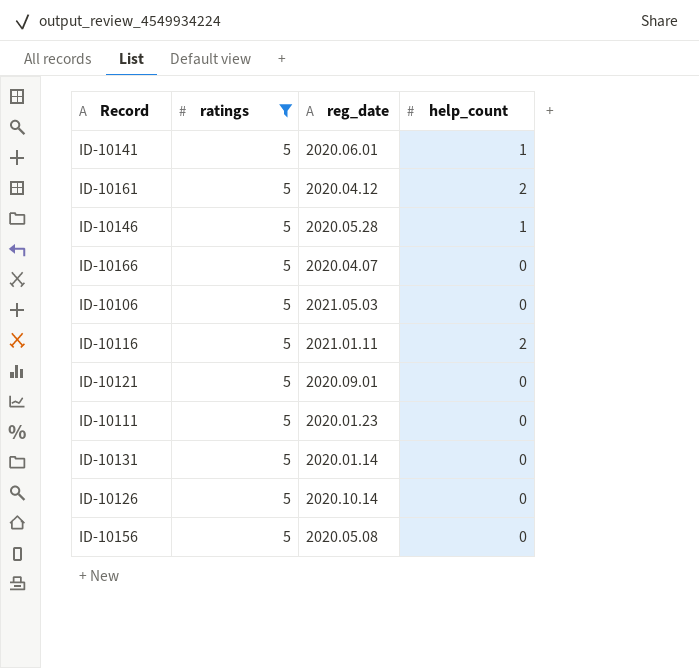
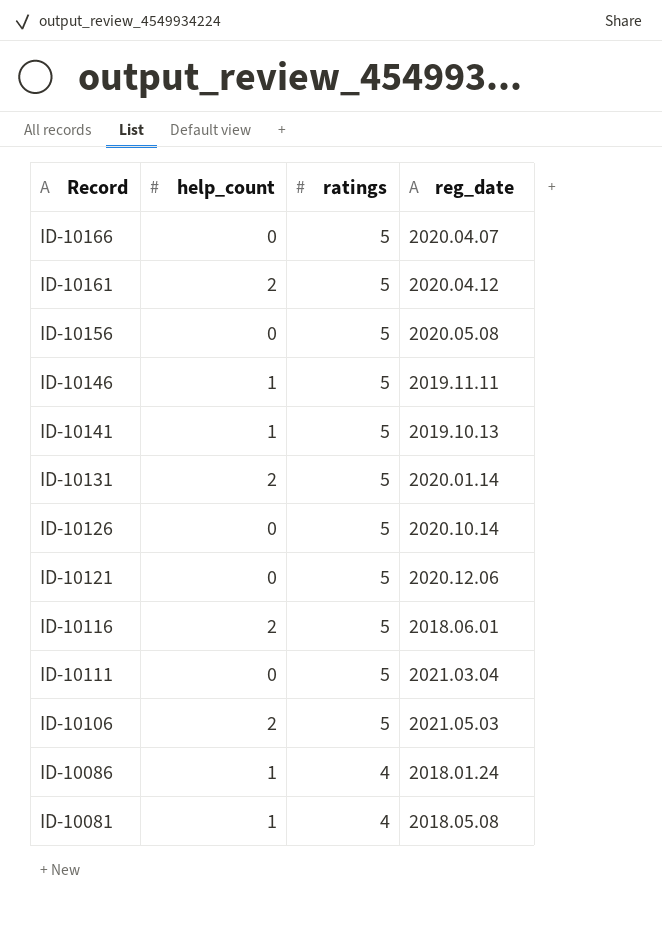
filter: ratings = 5 -> none
row order: none -> Record descending
column help_count | position: 4 -> 2
ID-10146 | reg_date: 2020.05.28 -> 2019.11.11
ID-10141 | reg_date: 2020.06.01 -> 2019.10.13
ID-10131 | help_count: 0 -> 2
ID-10121 | reg_date: 2020.09.01 -> 2020.12.06
ID-10116 | reg_date: 2021.01.11 -> 2018.06.01
ID-10111 | reg_date: 2020.01.23 -> 2021.03.04
ID-10106 | help_count: 0 -> 2

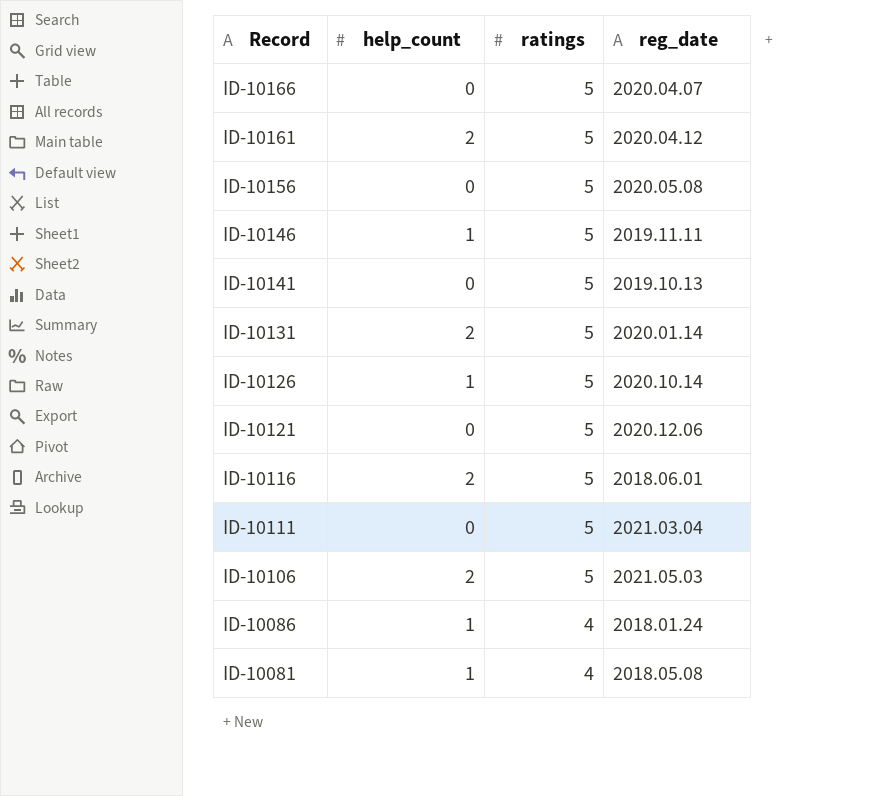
ID-10141 | help_count: 1 -> 0
ID-10126 | help_count: 0 -> 1

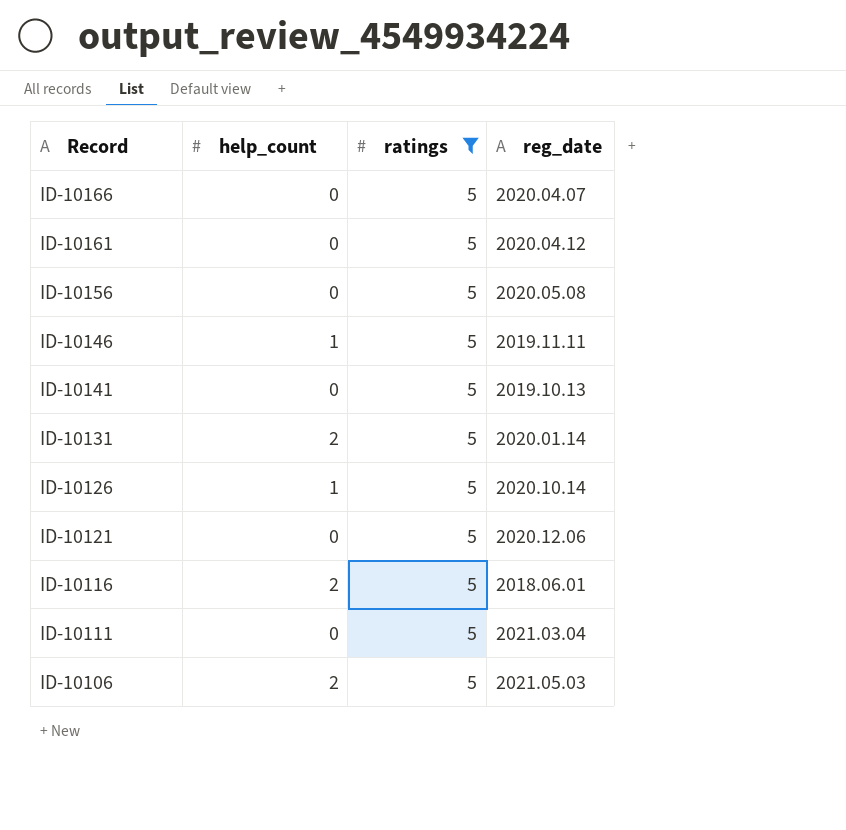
filter: none -> ratings = 5
ID-10161 | help_count: 2 -> 0

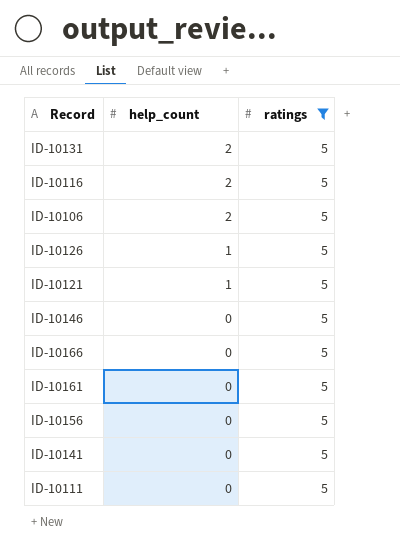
row order: Record descending -> help_count descending
column reg_date | position: 4 -> none
ID-10121 | help_count: 0 -> 1
ID-10146 | help_count: 1 -> 0

